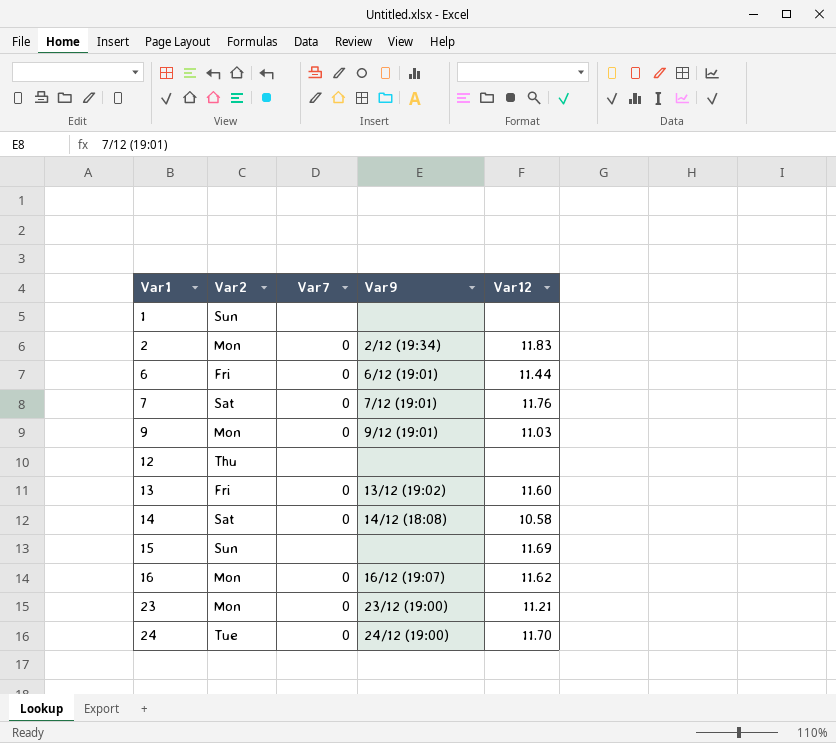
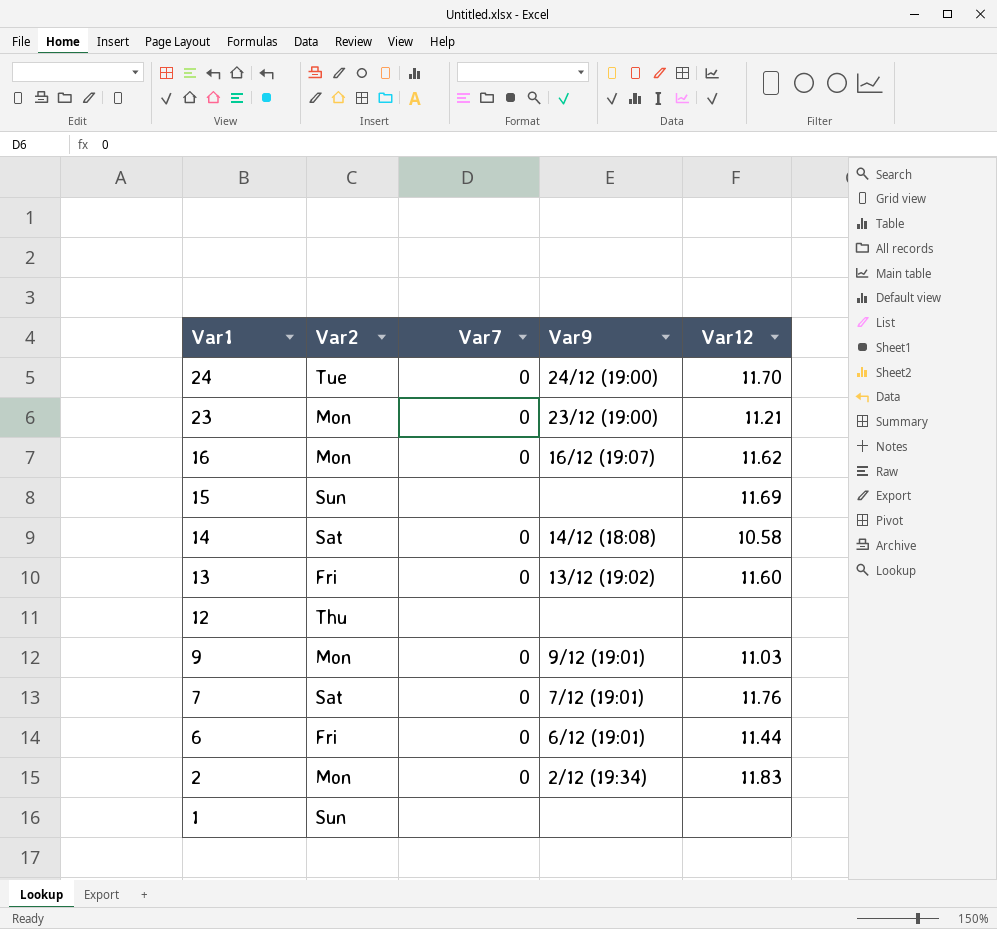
row order: Var1 ascending -> Var1 descending

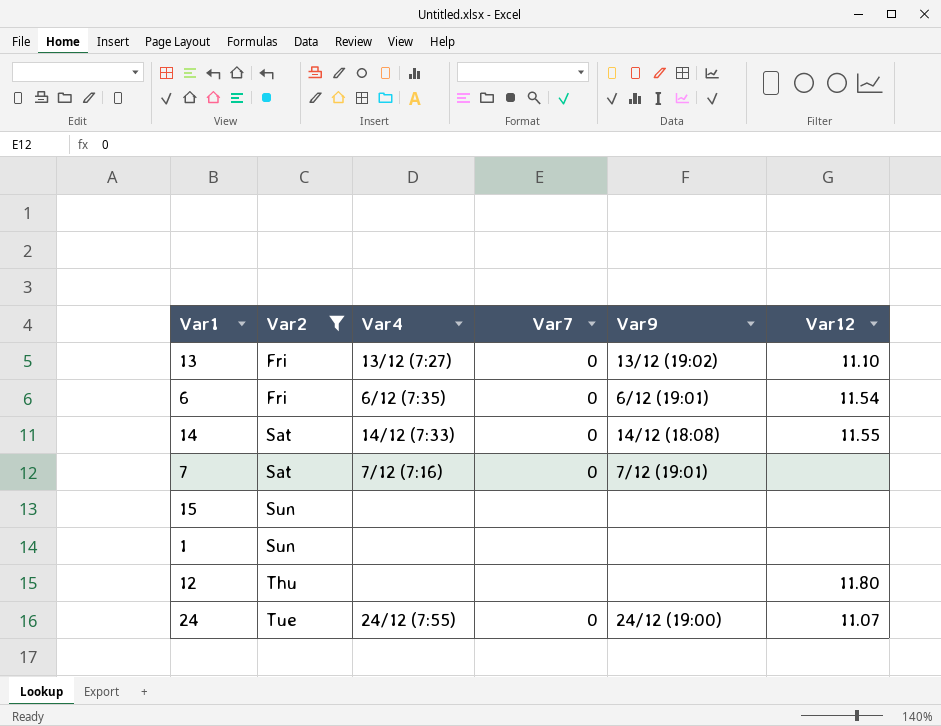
filter: none -> Var2 != Mon
row order: Var1 descending -> Var2 ascending
column Var4 | position: none -> 3
13 | Var12: 11.60 -> 11.10
6 | Var12: 11.44 -> 11.54
14 | Var12: 10.58 -> 11.55
7 | Var12: 11.76 -> none
15 | Var12: 11.69 -> none
12 | Var12: none -> 11.80
24 | Var12: 11.70 -> 11.07

